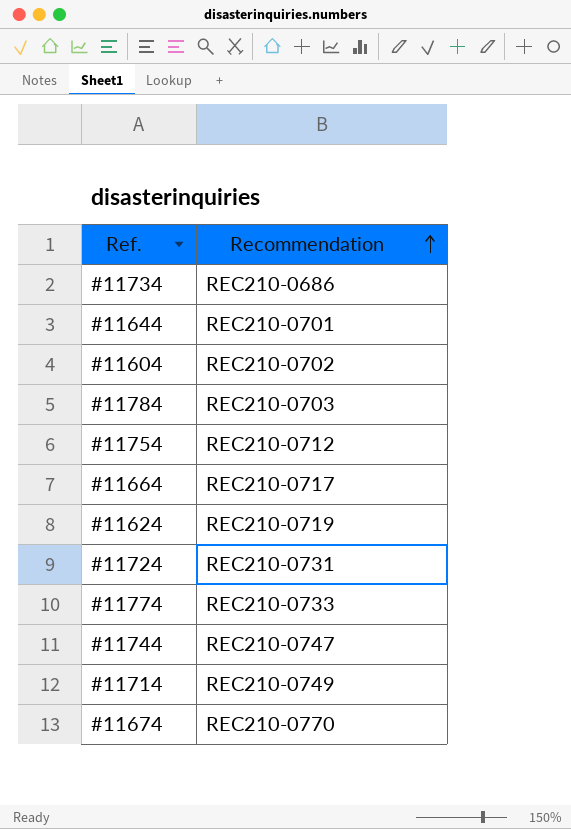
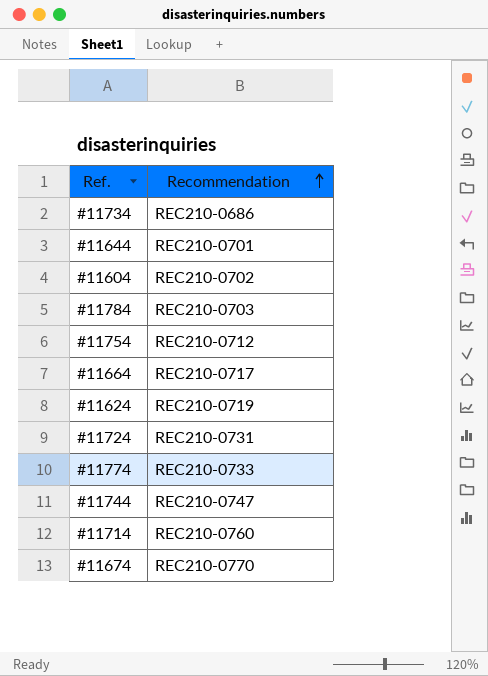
#11714 | Recommendation: REC210-0749 -> REC210-0760

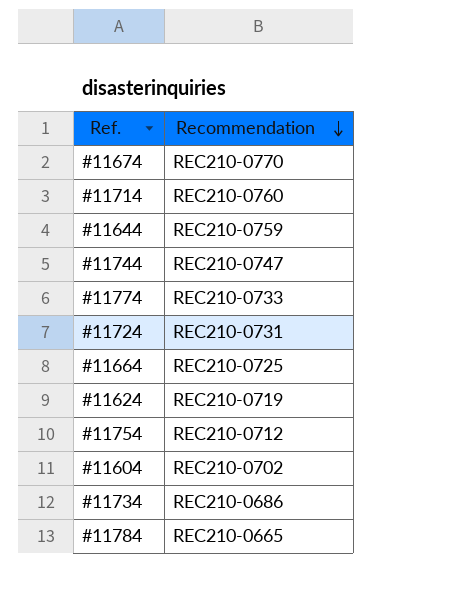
row order: Recommendation ascending -> Recommendation descending
#11644 | Recommendation: REC210-0701 -> REC210-0759
#11664 | Recommendation: REC210-0717 -> REC210-0725
#11784 | Recommendation: REC210-0703 -> REC210-0665

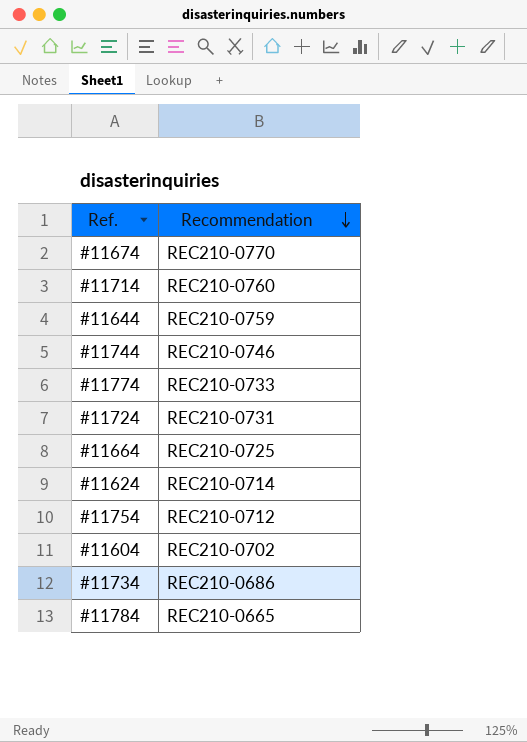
#11744 | Recommendation: REC210-0747 -> REC210-0746
#11624 | Recommendation: REC210-0719 -> REC210-0714

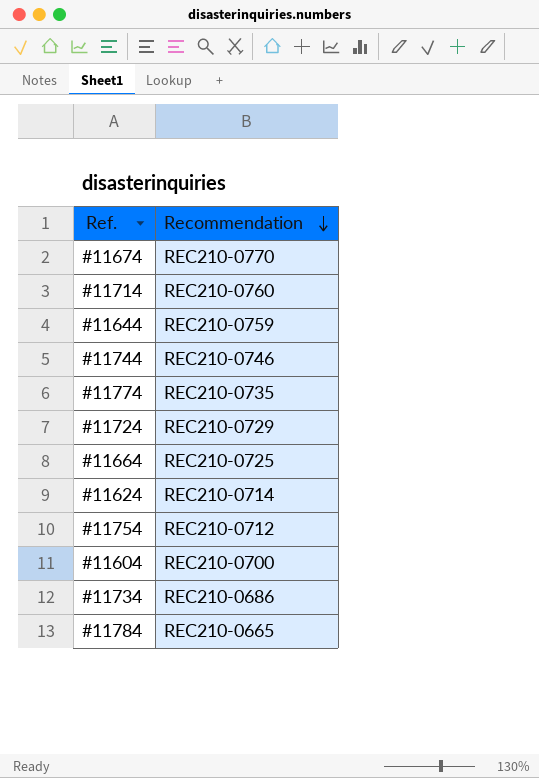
#11774 | Recommendation: REC210-0733 -> REC210-0735
#11724 | Recommendation: REC210-0731 -> REC210-0729
#11604 | Recommendation: REC210-0702 -> REC210-0700

